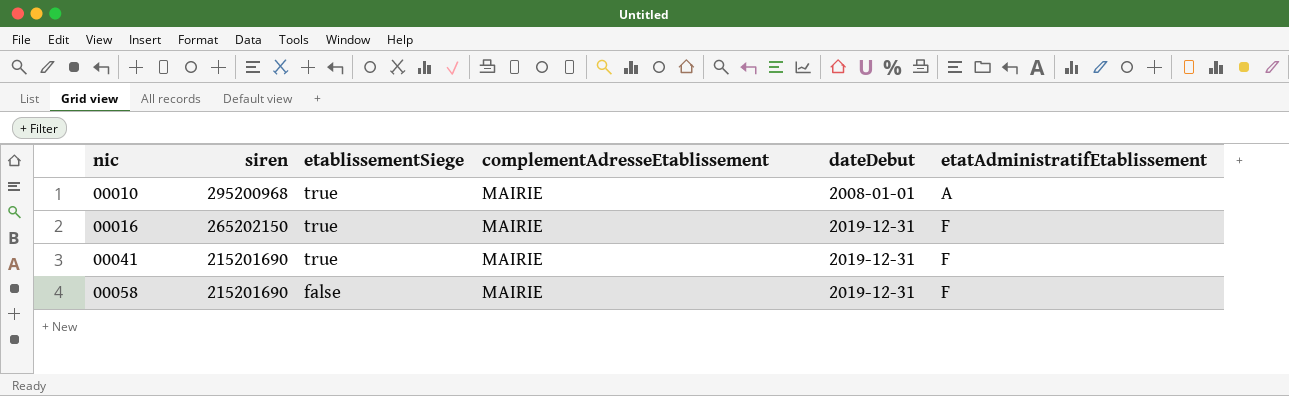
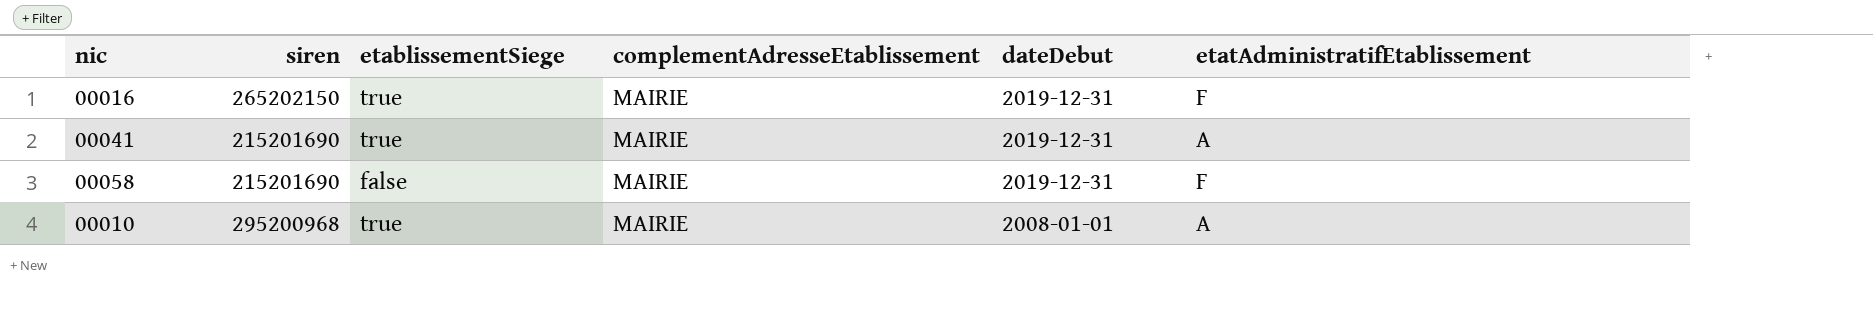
row order: nic ascending -> dateDebut descending
00041 | etatAdministratifEtablissement: F -> A

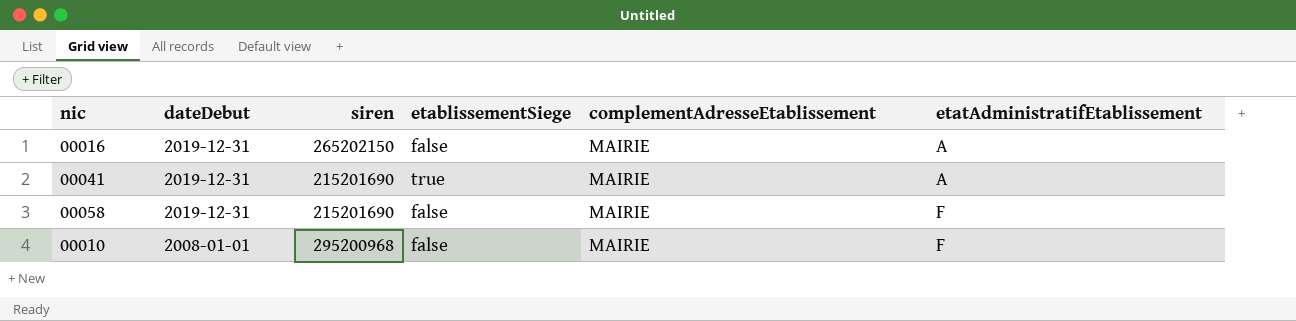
column dateDebut | position: 5 -> 2
00016 | etablissementSiege: true -> false
00016 | etatAdministratifEtablissement: F -> A
00010 | etablissementSiege: true -> false
00010 | etatAdministratifEtablissement: A -> F

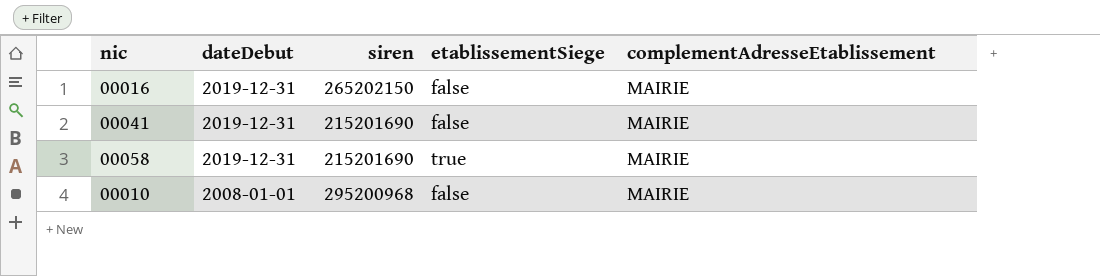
column etatAdministratifEtablissement | position: 6 -> none
00041 | etablissementSiege: true -> false
00058 | etablissementSiege: false -> true

